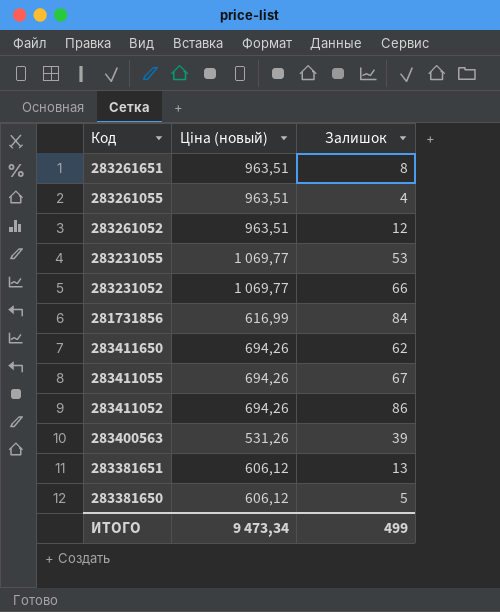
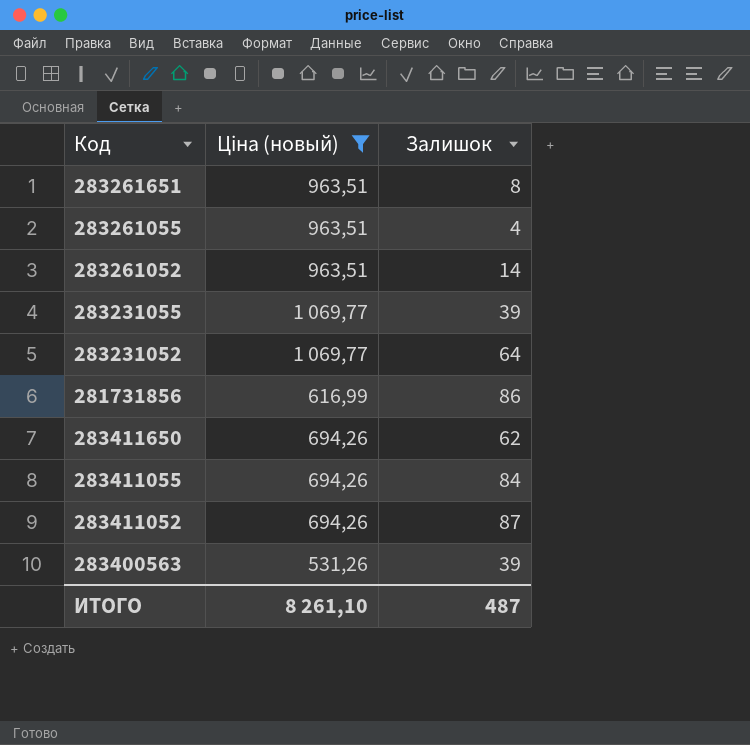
filter: none -> Ціна (новый) != 606,12
283261052 | Залишок: 12 -> 14
283231055 | Залишок: 53 -> 39
283231052 | Залишок: 66 -> 64
281731856 | Залишок: 84 -> 86
283411055 | Залишок: 67 -> 84
283411052 | Залишок: 86 -> 87
ИТОГО | Ціна (новый): 9 473,34 -> 8 261,10
ИТОГО | Залишок: 499 -> 487

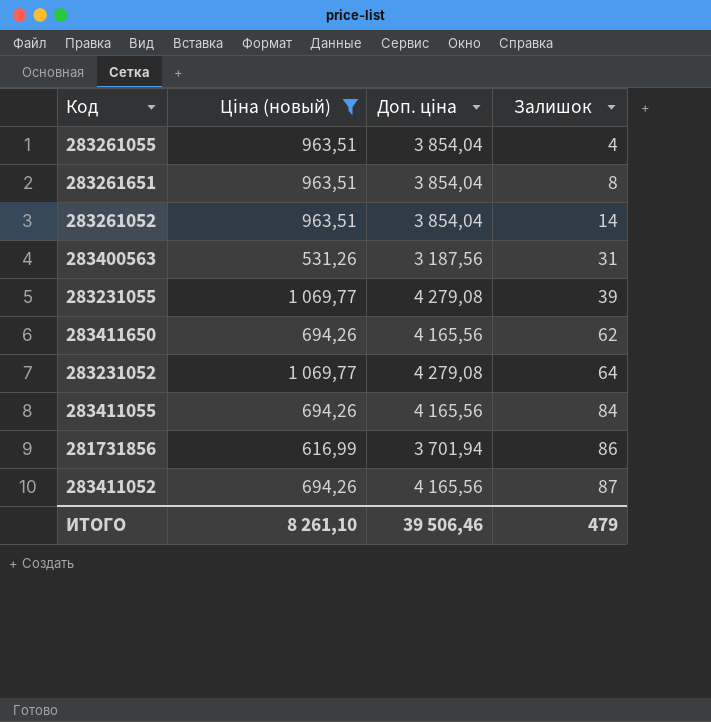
row order: none -> Залишок ascending
column Доп. ціна | position: none -> 3
283400563 | Залишок: 39 -> 31
ИТОГО | Залишок: 487 -> 479

